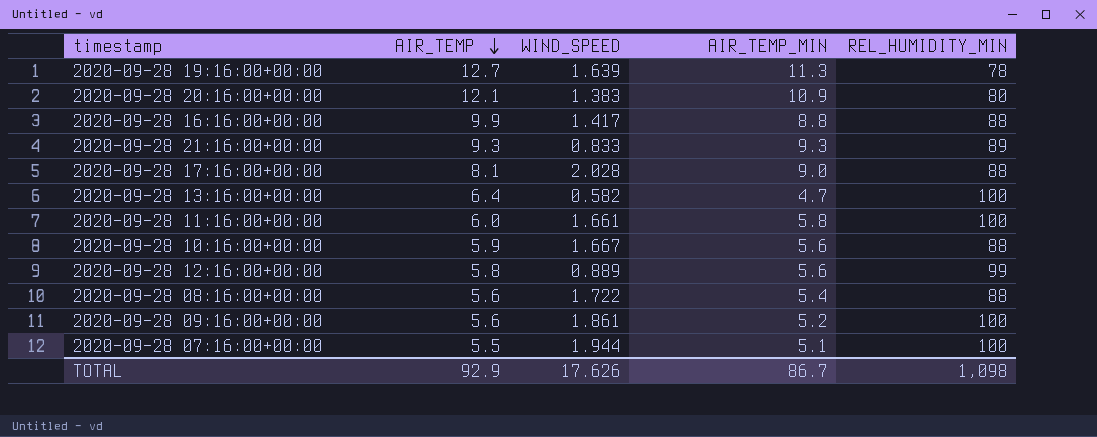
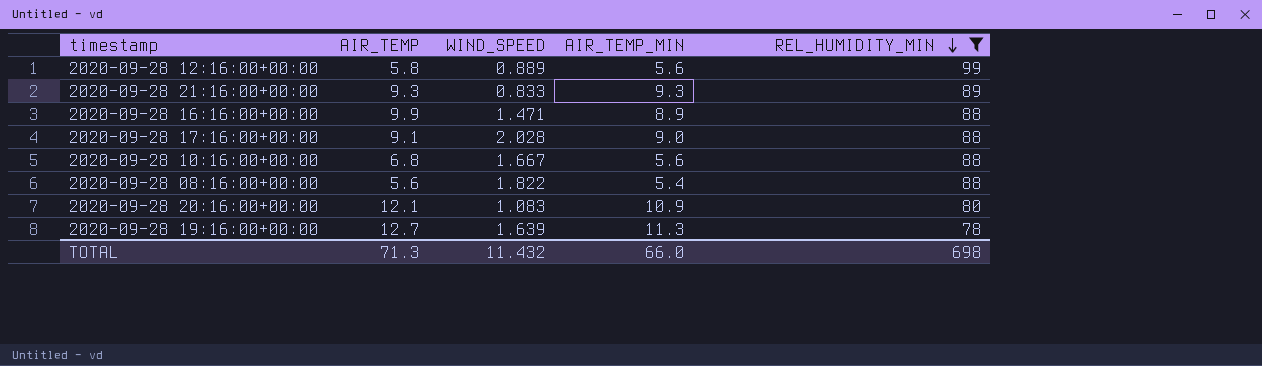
filter: none -> REL_HUMIDITY_MIN != 100
row order: AIR_TEMP descending -> REL_HUMIDITY_MIN descending
2020-09-28 16:16:00+00:00 | WIND_SPEED: 1.417 -> 1.471
2020-09-28 16:16:00+00:00 | AIR_TEMP_MIN: 8.8 -> 8.9
2020-09-28 17:16:00+00:00 | AIR_TEMP: 8.1 -> 9.1
2020-09-28 10:16:00+00:00 | AIR_TEMP: 5.9 -> 6.8
2020-09-28 08:16:00+00:00 | WIND_SPEED: 1.722 -> 1.822
2020-09-28 20:16:00+00:00 | WIND_SPEED: 1.383 -> 1.083
TOTAL | AIR_TEMP: 92.9 -> 71.3
TOTAL | WIND_SPEED: 17.626 -> 11.432
TOTAL | AIR_TEMP_MIN: 86.7 -> 66.0
TOTAL | REL_HUMIDITY_MIN: 1,098 -> 698

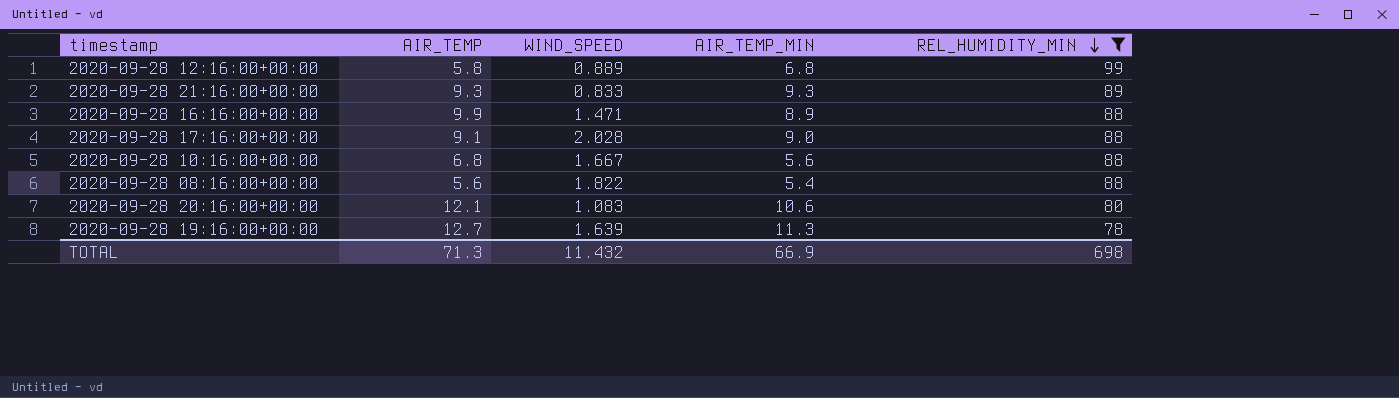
2020-09-28 12:16:00+00:00 | AIR_TEMP_MIN: 5.6 -> 6.8
2020-09-28 20:16:00+00:00 | AIR_TEMP_MIN: 10.9 -> 10.6
TOTAL | AIR_TEMP_MIN: 66.0 -> 66.9

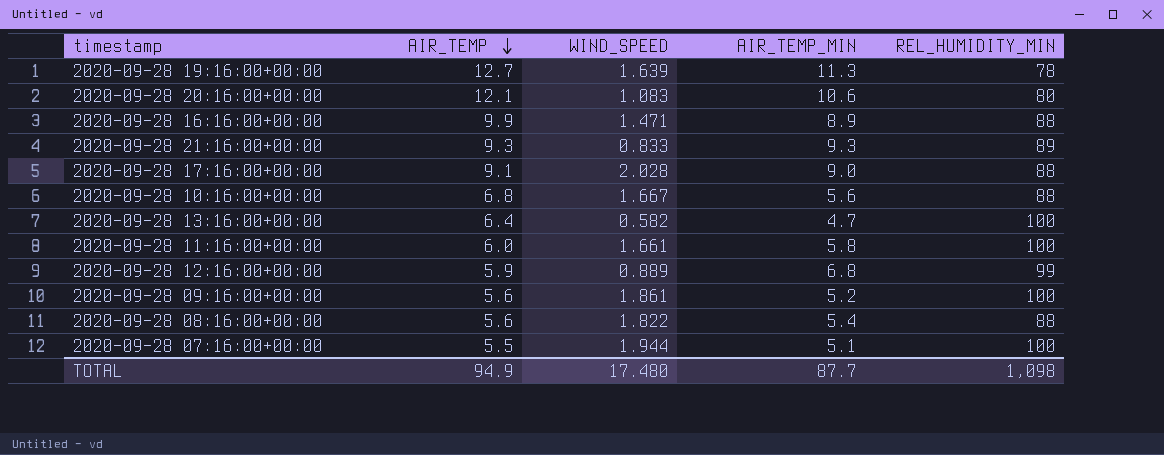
filter: REL_HUMIDITY_MIN != 100 -> none
row order: REL_HUMIDITY_MIN descending -> AIR_TEMP descending
2020-09-28 12:16:00+00:00 | AIR_TEMP: 5.8 -> 5.9
TOTAL | AIR_TEMP: 71.3 -> 94.9
TOTAL | WIND_SPEED: 11.432 -> 17.480
TOTAL | AIR_TEMP_MIN: 66.9 -> 87.7
TOTAL | REL_HUMIDITY_MIN: 698 -> 1,098

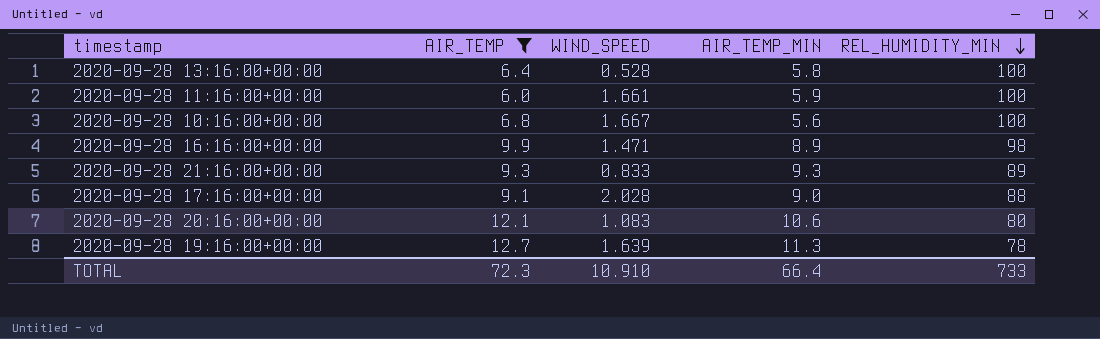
filter: none -> AIR_TEMP >= 6.0
row order: AIR_TEMP descending -> REL_HUMIDITY_MIN descending
2020-09-28 13:16:00+00:00 | WIND_SPEED: 0.582 -> 0.528
2020-09-28 13:16:00+00:00 | AIR_TEMP_MIN: 4.7 -> 5.8
2020-09-28 11:16:00+00:00 | AIR_TEMP_MIN: 5.8 -> 5.9
2020-09-28 10:16:00+00:00 | REL_HUMIDITY_MIN: 88 -> 100
2020-09-28 16:16:00+00:00 | REL_HUMIDITY_MIN: 88 -> 98
TOTAL | AIR_TEMP: 94.9 -> 72.3
TOTAL | WIND_SPEED: 17.480 -> 10.910
TOTAL | AIR_TEMP_MIN: 87.7 -> 66.4
TOTAL | REL_HUMIDITY_MIN: 1,098 -> 733

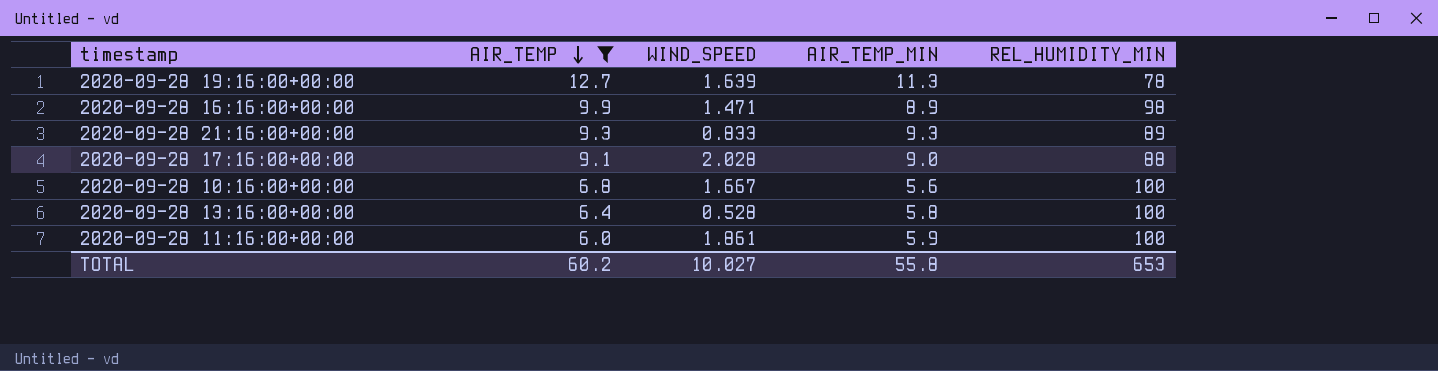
row order: REL_HUMIDITY_MIN descending -> AIR_TEMP descending
row 2020-09-28 20:16:00+00:00: 12.1 | 1.083 | 10.6 | 80 -> none
2020-09-28 11:16:00+00:00 | WIND_SPEED: 1.661 -> 1.861
TOTAL | AIR_TEMP: 72.3 -> 60.2
TOTAL | WIND_SPEED: 10.910 -> 10.027
TOTAL | AIR_TEMP_MIN: 66.4 -> 55.8
TOTAL | REL_HUMIDITY_MIN: 733 -> 653

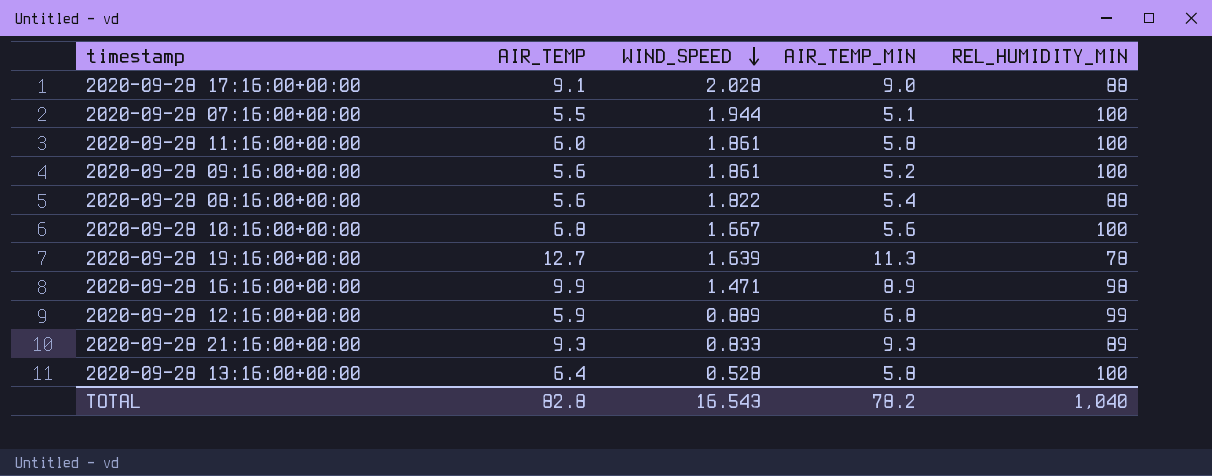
filter: AIR_TEMP >= 6.0 -> none
row order: AIR_TEMP descending -> WIND_SPEED descending
2020-09-28 11:16:00+00:00 | AIR_TEMP_MIN: 5.9 -> 5.8
TOTAL | AIR_TEMP: 60.2 -> 82.8
TOTAL | WIND_SPEED: 10.027 -> 16.543
TOTAL | AIR_TEMP_MIN: 55.8 -> 78.2
TOTAL | REL_HUMIDITY_MIN: 653 -> 1,040

